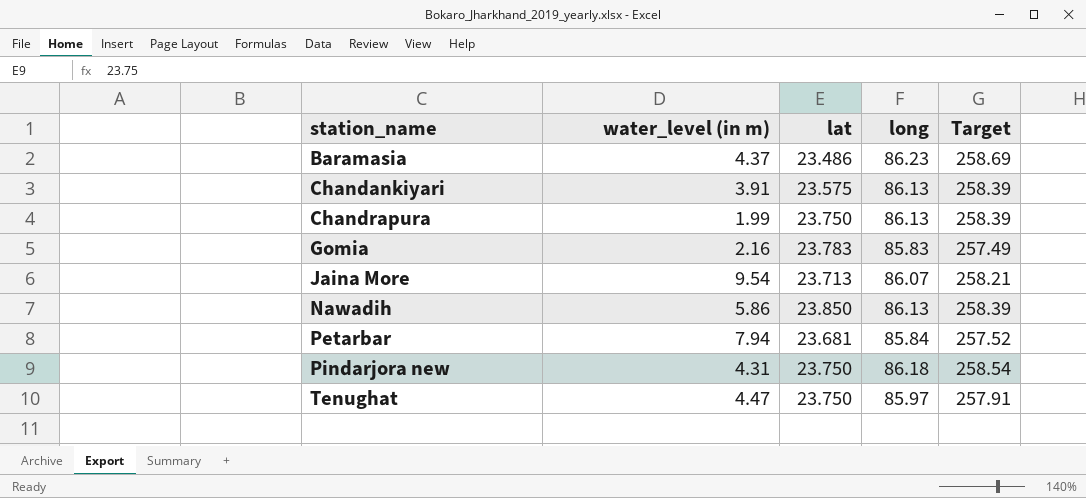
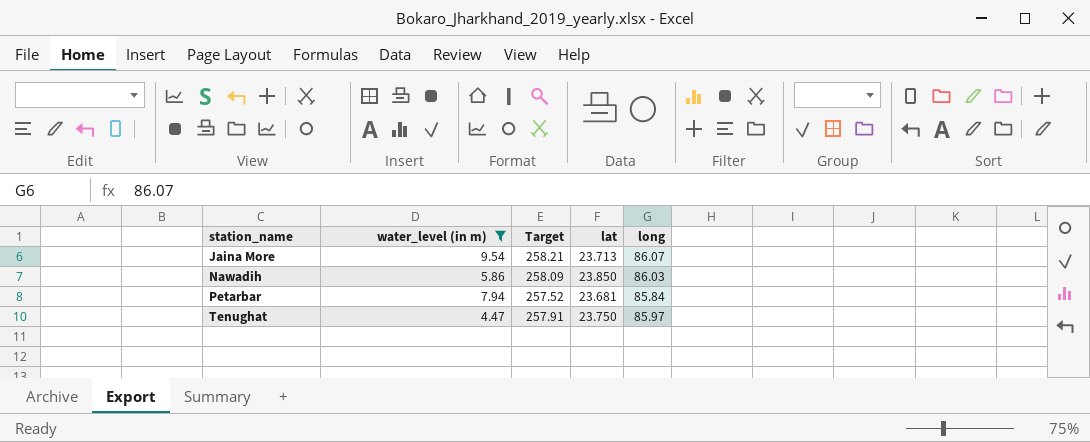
filter: none -> water_level (in m) >= 4.47
column Target | position: 5 -> 3
Nawadih | Target: 258.39 -> 258.09
Nawadih | long: 86.13 -> 86.03

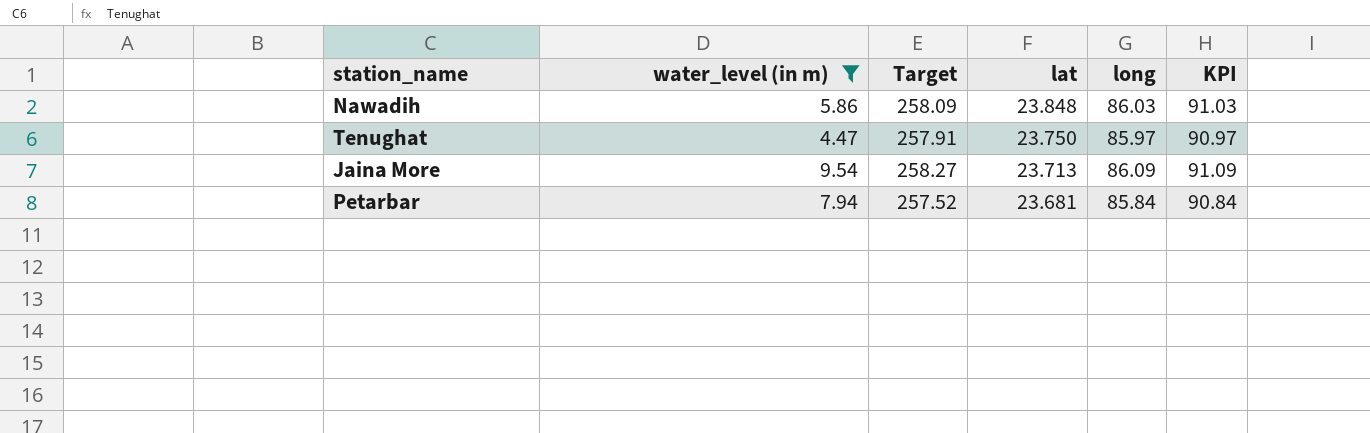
row order: station_name ascending -> lat descending
column KPI | formula: none -> [long] + 5
Nawadih | lat: 23.850 -> 23.848
Jaina More | Target: 258.21 -> 258.27
Jaina More | long: 86.07 -> 86.09

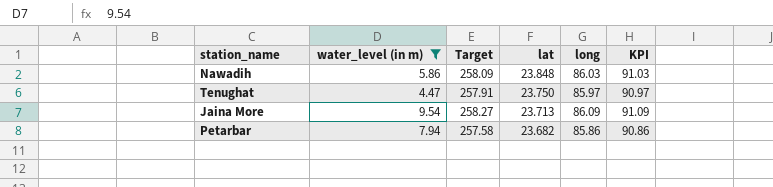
Petarbar | Target: 257.52 -> 257.58
Petarbar | lat: 23.681 -> 23.682
Petarbar | long: 85.84 -> 85.86
Petarbar | KPI: 90.84 -> 90.86

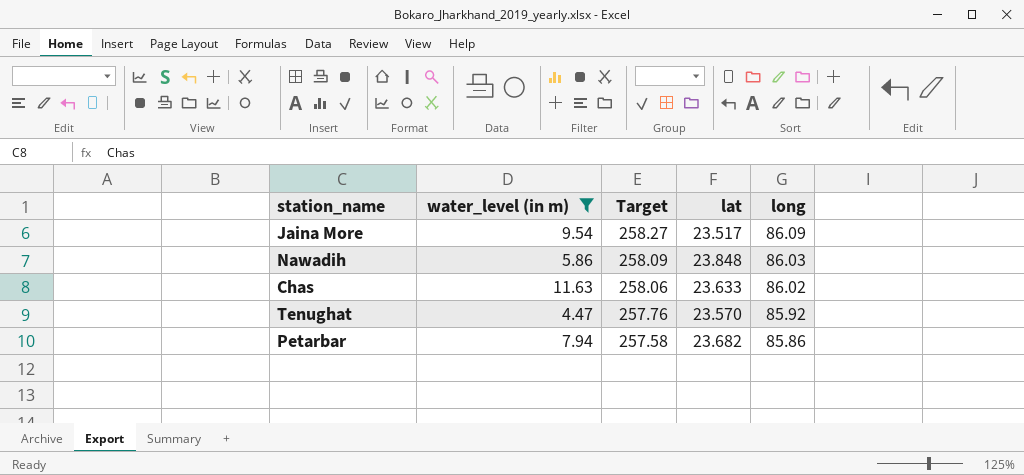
row order: lat descending -> Target descending
column KPI | formula: [long] + 5 -> none
Jaina More | lat: 23.713 -> 23.517
row Chas: none -> 11.63 | 258.06 | 23.633 | 86.02
Tenughat | Target: 257.91 -> 257.76
Tenughat | lat: 23.750 -> 23.570
Tenughat | long: 85.97 -> 85.92

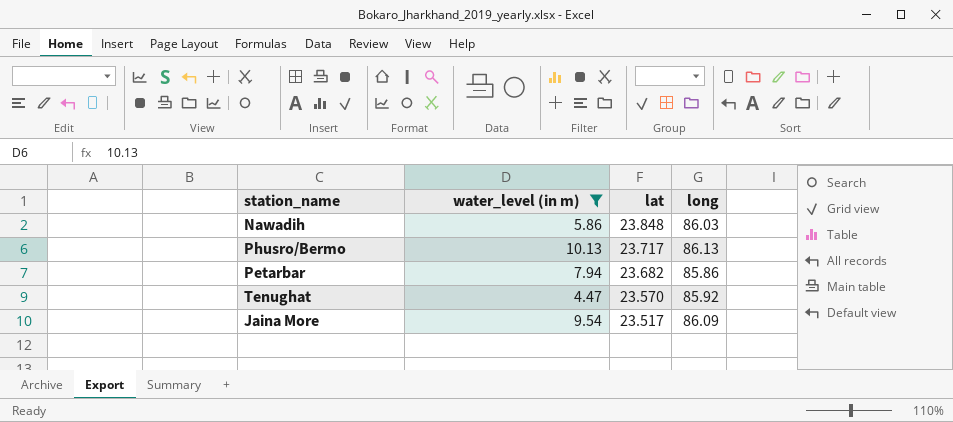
row order: Target descending -> lat descending
column Target | formula: [long] * 3 -> none
row Chas: 11.63 | 258.06 | 23.633 | 86.02 -> none
row Phusro/Bermo: none -> 10.13 | 23.717 | 86.13

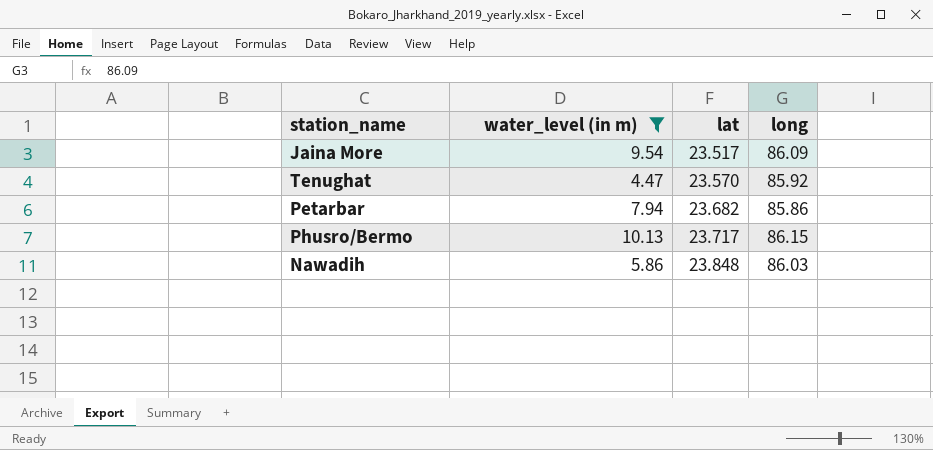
row order: lat descending -> lat ascending
Phusro/Bermo | long: 86.13 -> 86.15

